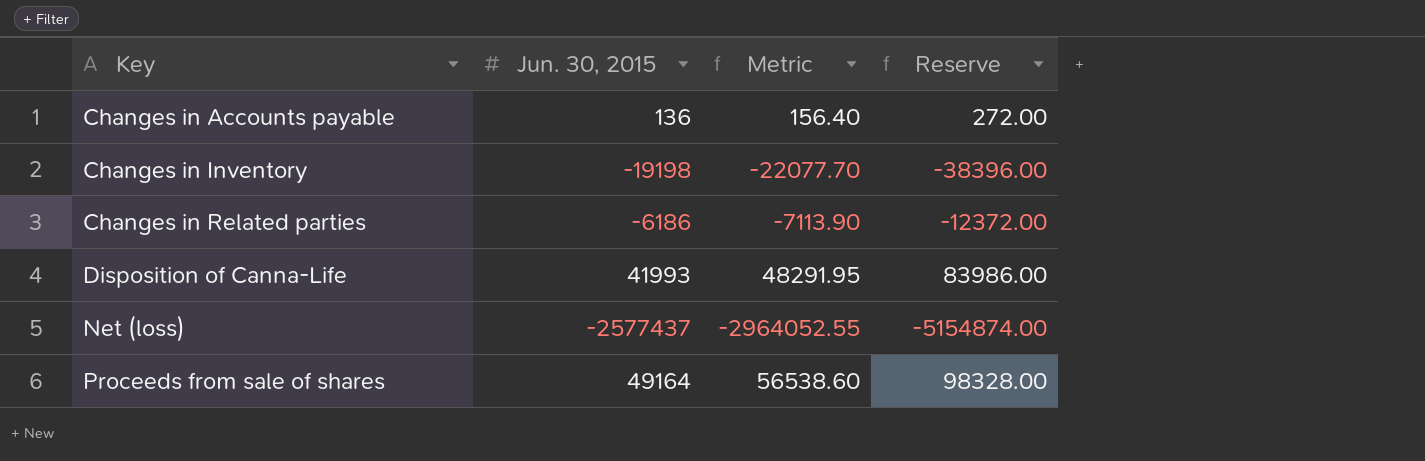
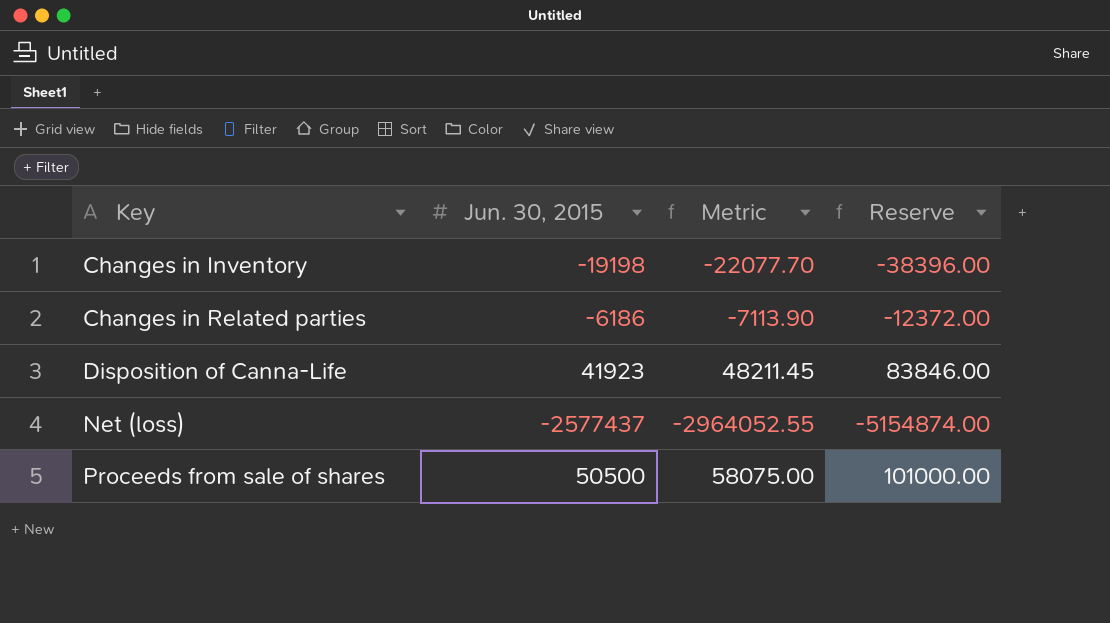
row Changes in Accounts payable: 136 | 156.40 | 272.00 -> none
Disposition of Canna-Life | Jun. 30, 2015: 41993 -> 41923
Disposition of Canna-Life | Metric: 48291.95 -> 48211.45
Disposition of Canna-Life | Reserve: 83986.00 -> 83846.00
Proceeds from sale of shares | Jun. 30, 2015: 49164 -> 50500
Proceeds from sale of shares | Metric: 56538.60 -> 58075.00
Proceeds from sale of shares | Reserve: 98328.00 -> 101000.00

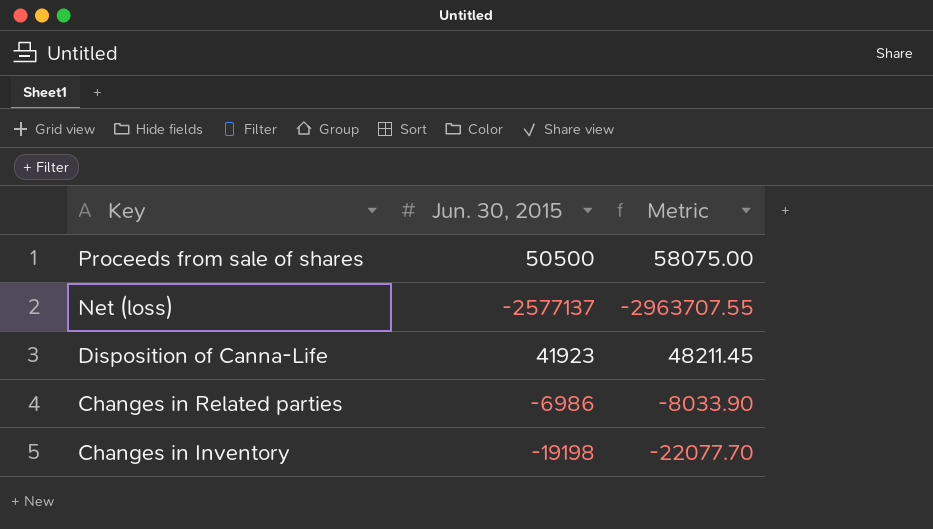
row order: Key ascending -> Key descending
column Reserve | formula: [Jun. 30, 2015] * 2 -> none
Net (loss) | Jun. 30, 2015: -2577437 -> -2577137
Net (loss) | Metric: -2964052.55 -> -2963707.55
Changes in Related parties | Jun. 30, 2015: -6186 -> -6986
Changes in Related parties | Metric: -7113.90 -> -8033.90

